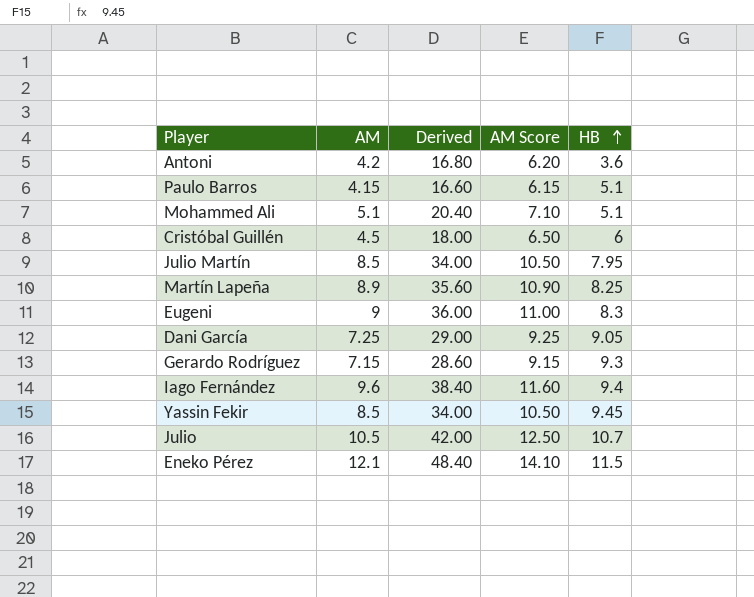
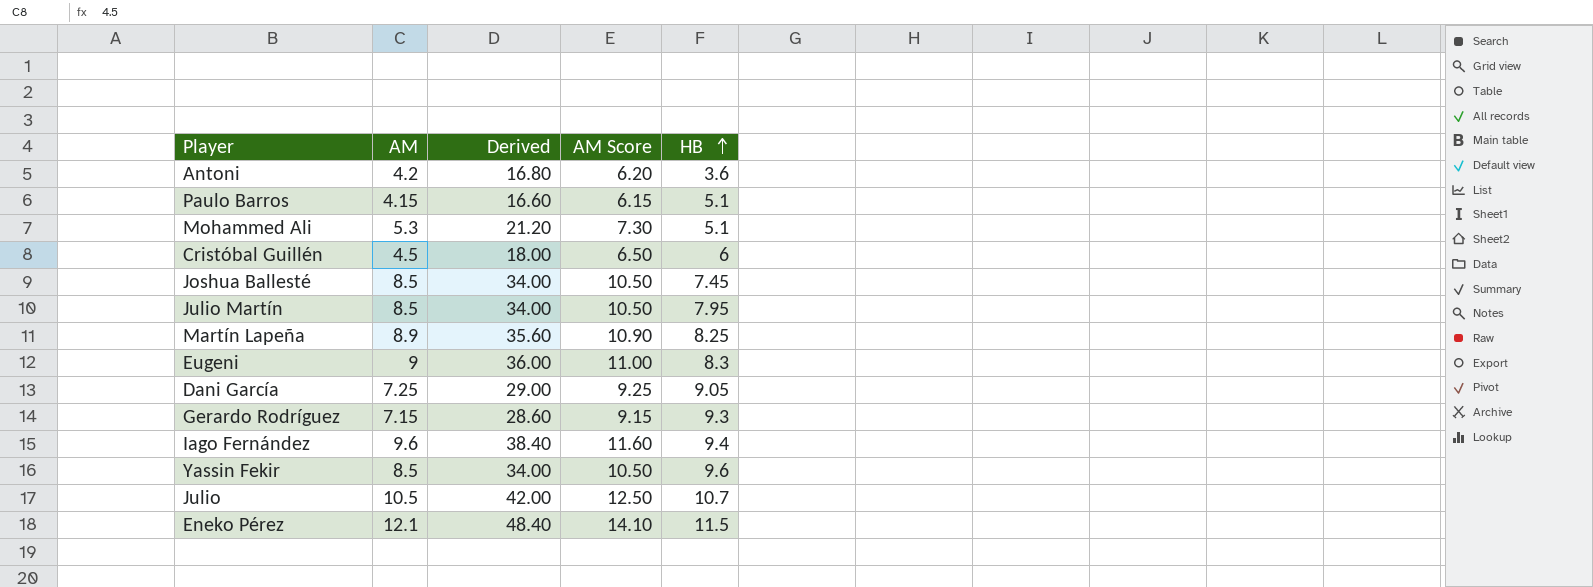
Mohammed Ali | AM: 5.1 -> 5.3
Mohammed Ali | Derived: 20.40 -> 21.20
Mohammed Ali | AM Score: 7.10 -> 7.30
row Joshua Ballesté: none -> 8.5 | 34.00 | 10.50 | 7.45
Yassin Fekir | HB: 9.45 -> 9.6

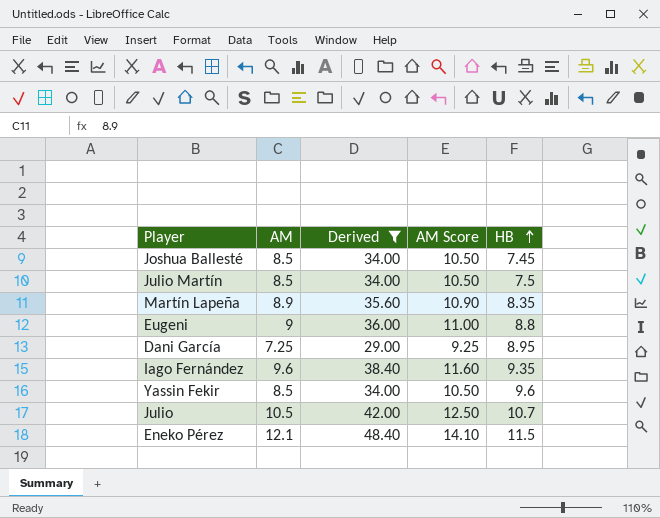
filter: none -> Derived >= 29.00
Julio Martín | HB: 7.95 -> 7.5
Martín Lapeña | HB: 8.25 -> 8.35
Eugeni | HB: 8.3 -> 8.8
Dani García | HB: 9.05 -> 8.95
Iago Fernández | HB: 9.4 -> 9.35

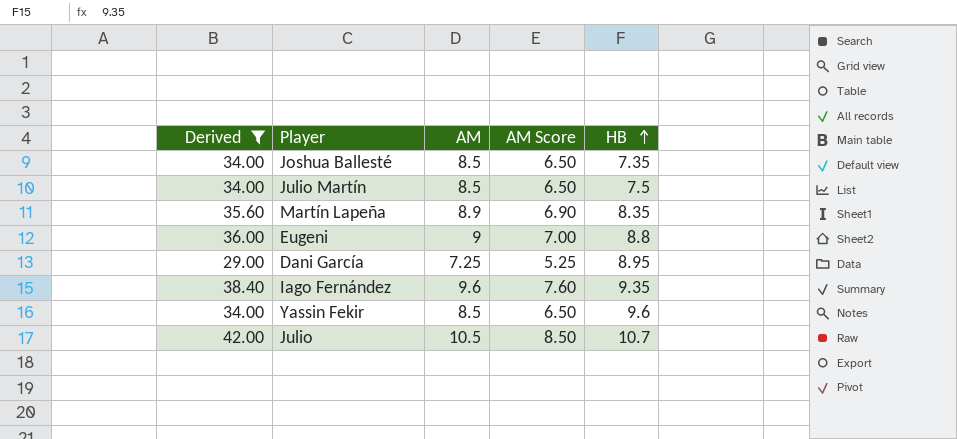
column Derived | position: 3 -> 1
column AM Score | formula: [AM] + 2 -> [AM] - 2
row Eneko Pérez: 12.1 | 48.40 | 14.10 | 11.5 -> none
Joshua Ballesté | HB: 7.45 -> 7.35

